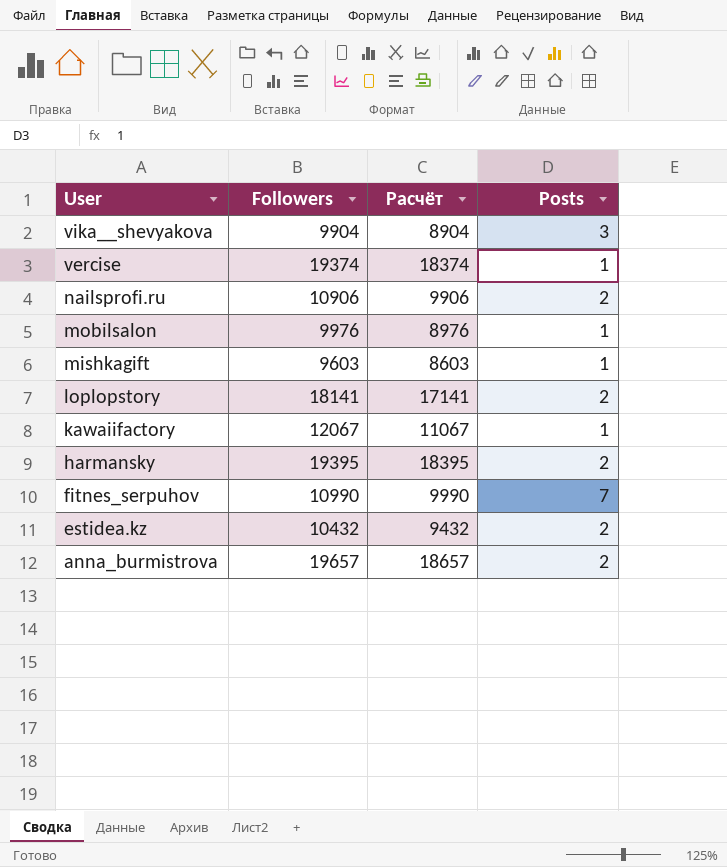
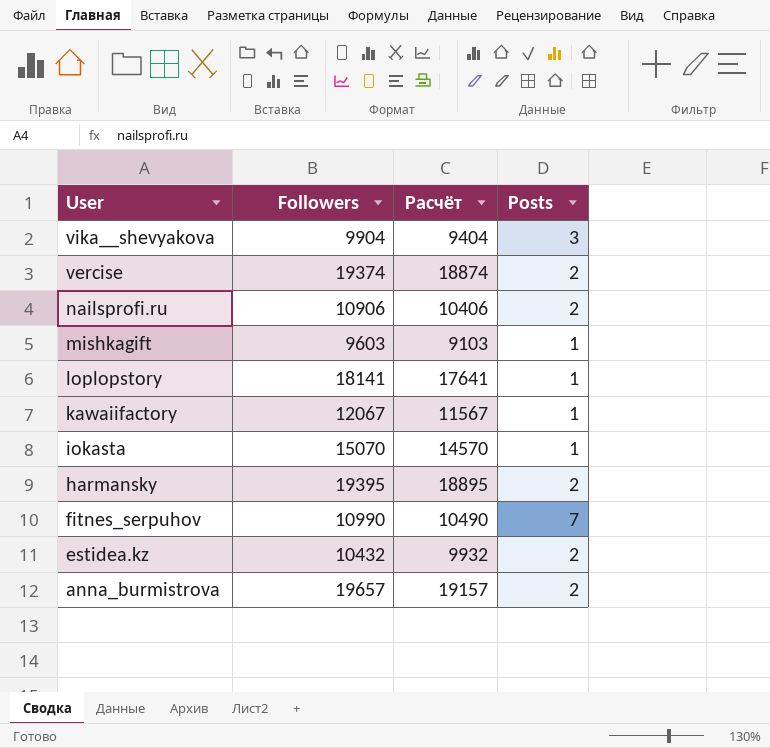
column Расчёт | formula: [Followers] - 1000 -> [Followers] - 500
row mobilsalon: 9976 | 8976 | 1 -> none
vercise | Posts: 1 -> 2
loplopstory | Posts: 2 -> 1
row iokasta: none -> 15070 | 14570 | 1

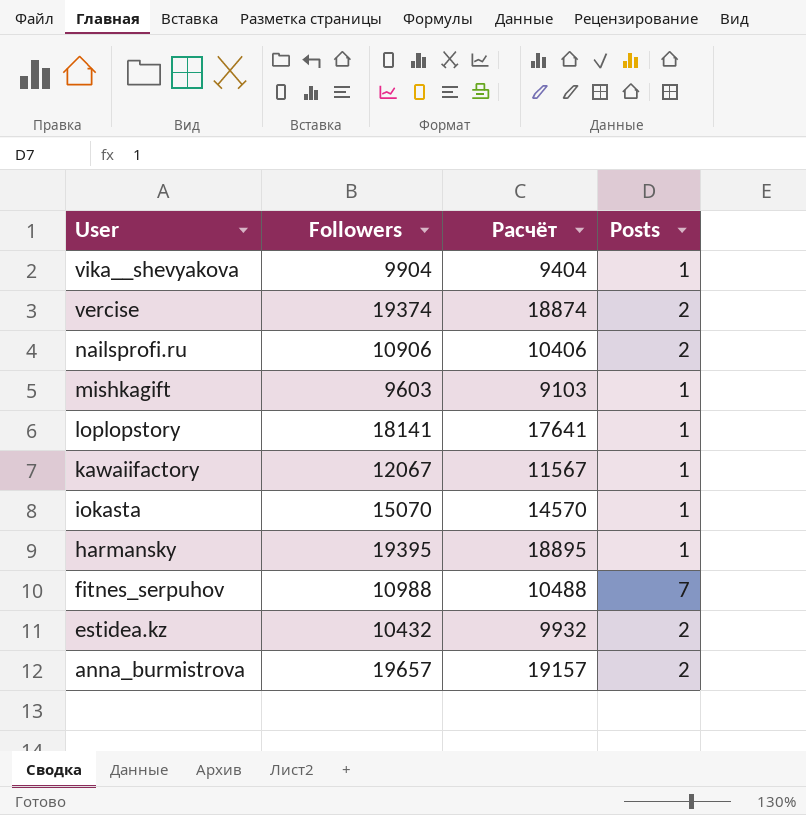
vika__shevyakova | Posts: 3 -> 1
harmansky | Posts: 2 -> 1
fitnes_serpuhov | Followers: 10990 -> 10988
fitnes_serpuhov | Расчёт: 10490 -> 10488

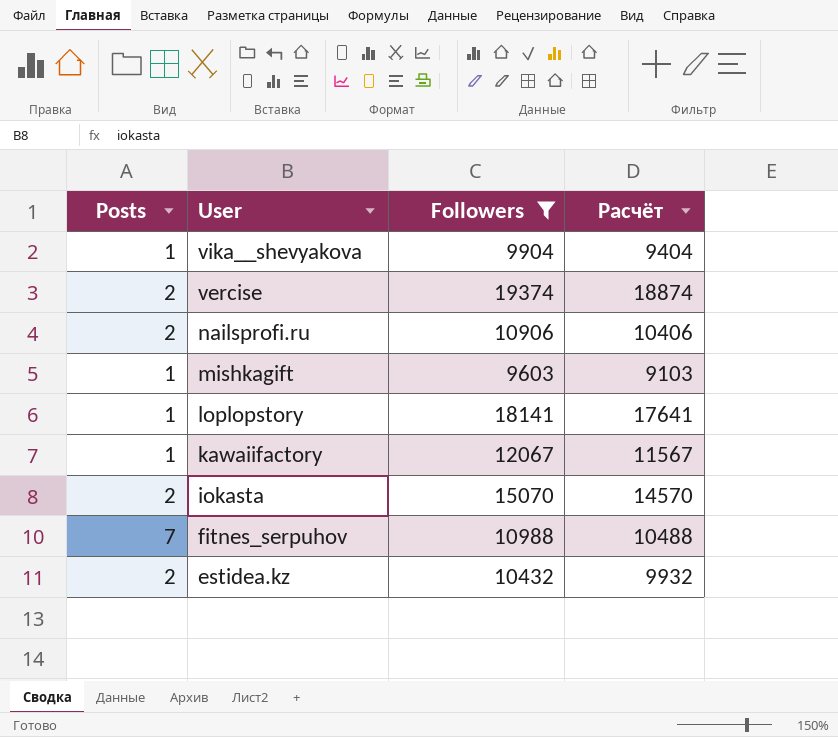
filter: none -> Followers <= 19374
column Posts | position: 4 -> 1
iokasta | Posts: 1 -> 2

